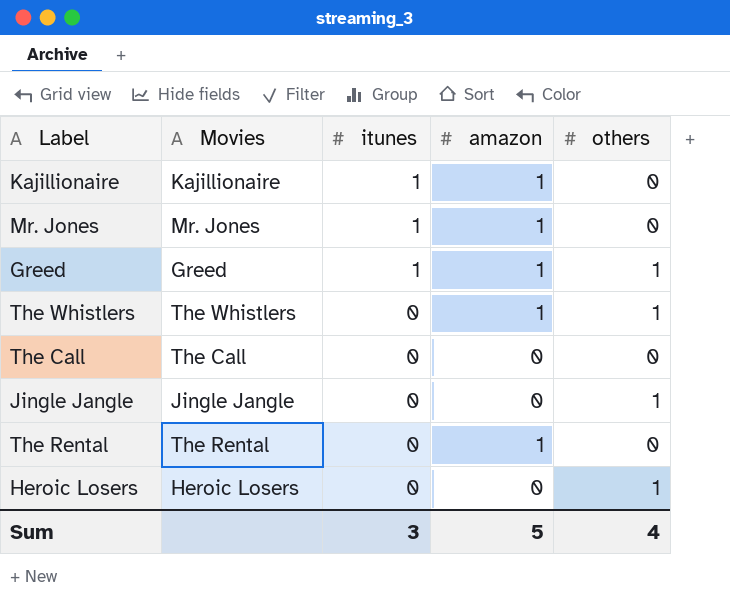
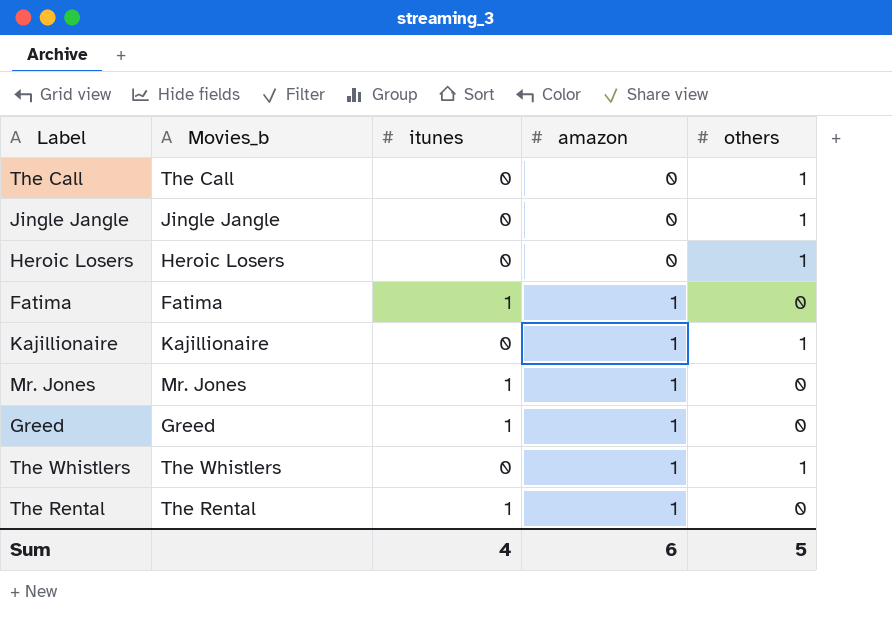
row order: itunes descending -> amazon ascending
column name: Movies -> Movies_b
The Call | others: 0 -> 1
row Fatima: none -> Fatima | 1 | 1 | 0
Kajillionaire | itunes: 1 -> 0
Kajillionaire | others: 0 -> 1
Greed | others: 1 -> 0
The Rental | itunes: 0 -> 1
Sum | itunes: 3 -> 4
Sum | amazon: 5 -> 6
Sum | others: 4 -> 5

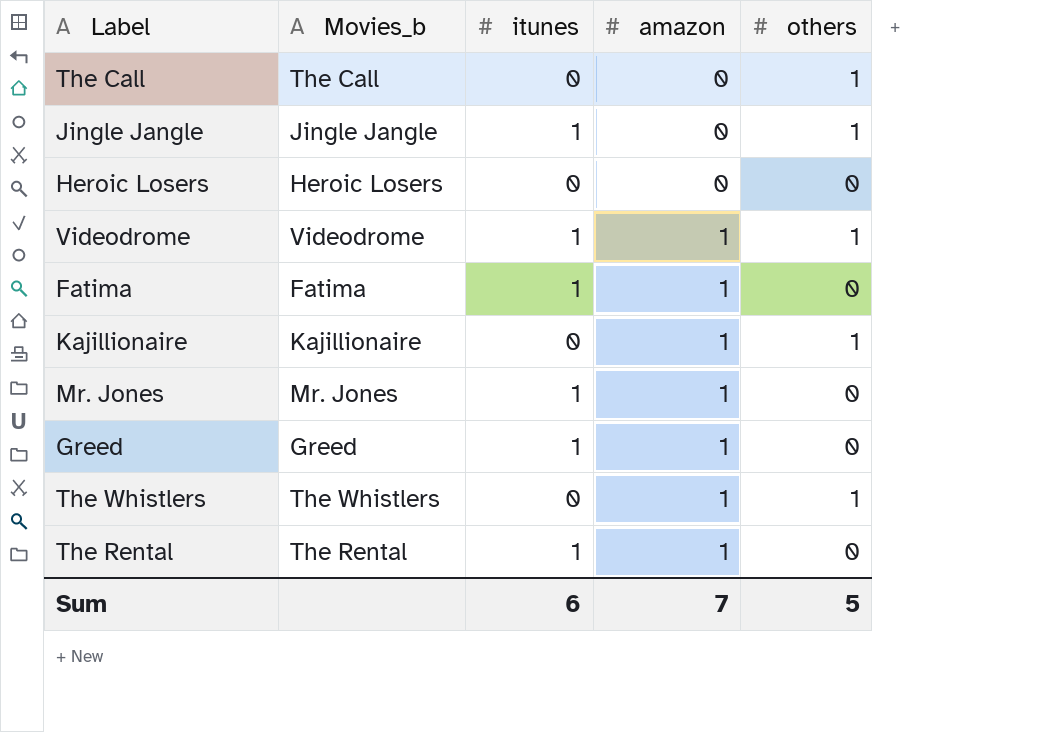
Jingle Jangle | itunes: 0 -> 1
Heroic Losers | others: 1 -> 0
row Videodrome: none -> Videodrome | 1 | 1 | 1
Sum | itunes: 4 -> 6
Sum | amazon: 6 -> 7

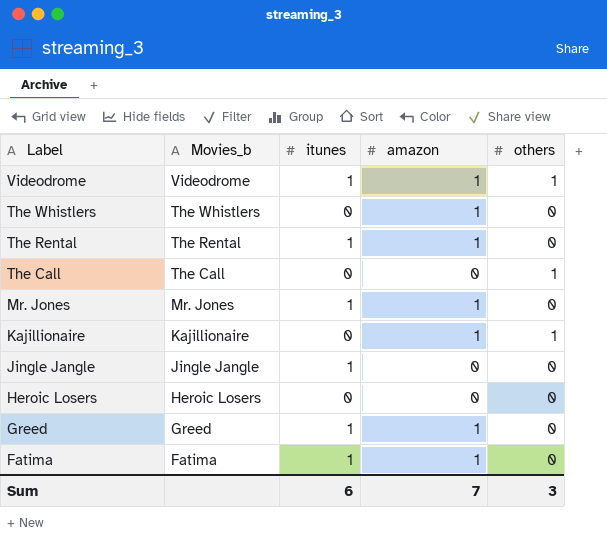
row order: amazon ascending -> Label descending
The Whistlers | others: 1 -> 0
Jingle Jangle | others: 1 -> 0
Sum | others: 5 -> 3

